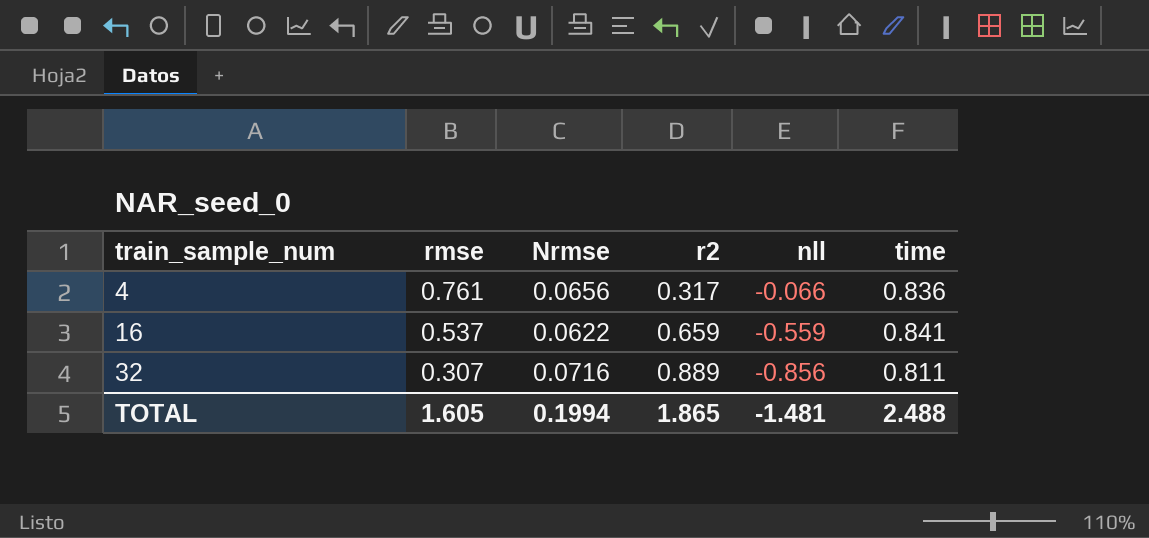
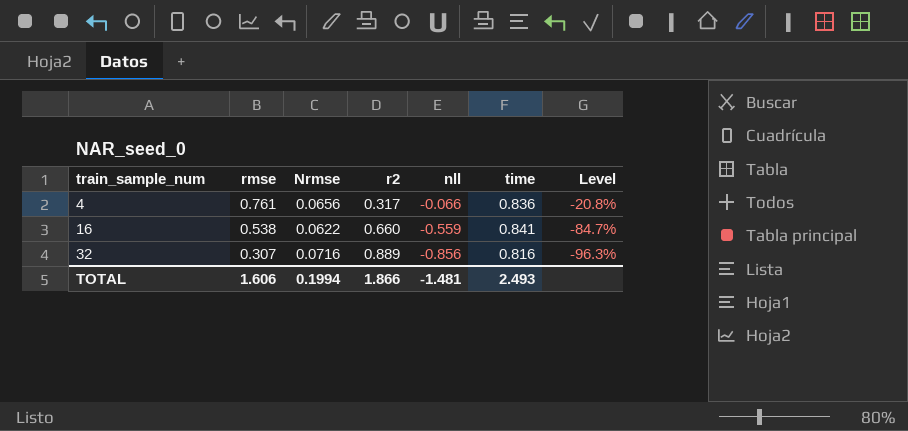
column Level | formula: none -> [nll] / [r2]
16 | rmse: 0.537 -> 0.538
16 | r2: 0.659 -> 0.660
32 | time: 0.811 -> 0.816
TOTAL | rmse: 1.605 -> 1.606
TOTAL | r2: 1.865 -> 1.866
TOTAL | time: 2.488 -> 2.493

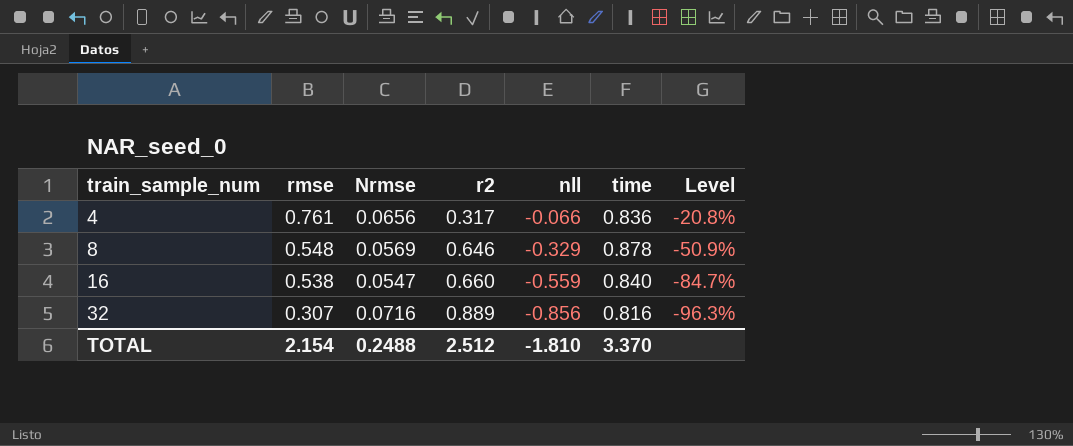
row 8: none -> 0.548 | 0.0569 | 0.646 | -0.329 | 0.878 | -50.9%
16 | Nrmse: 0.0622 -> 0.0547
16 | time: 0.841 -> 0.840
TOTAL | rmse: 1.606 -> 2.154
TOTAL | Nrmse: 0.1994 -> 0.2488
TOTAL | r2: 1.866 -> 2.512
TOTAL | nll: -1.481 -> -1.810
TOTAL | time: 2.493 -> 3.370

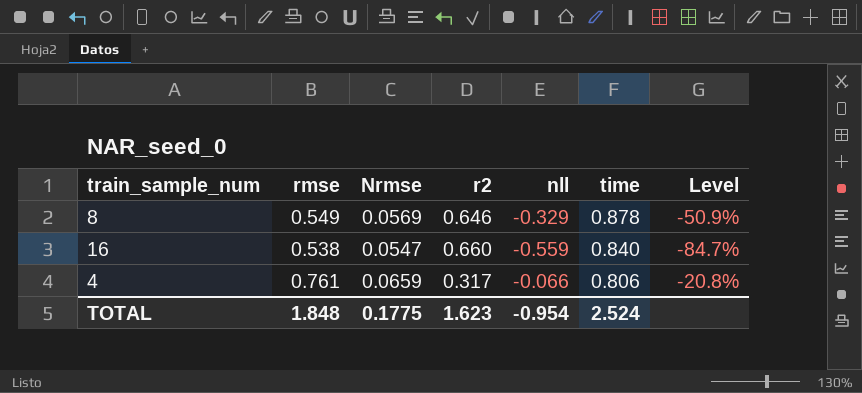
row order: train_sample_num ascending -> time descending
row 32: 0.307 | 0.0716 | 0.889 | -0.856 | 0.816 | -96.3% -> none
8 | rmse: 0.548 -> 0.549
4 | Nrmse: 0.0656 -> 0.0659
4 | time: 0.836 -> 0.806
TOTAL | rmse: 2.154 -> 1.848
TOTAL | Nrmse: 0.2488 -> 0.1775
TOTAL | r2: 2.512 -> 1.623
TOTAL | nll: -1.810 -> -0.954
TOTAL | time: 3.370 -> 2.524

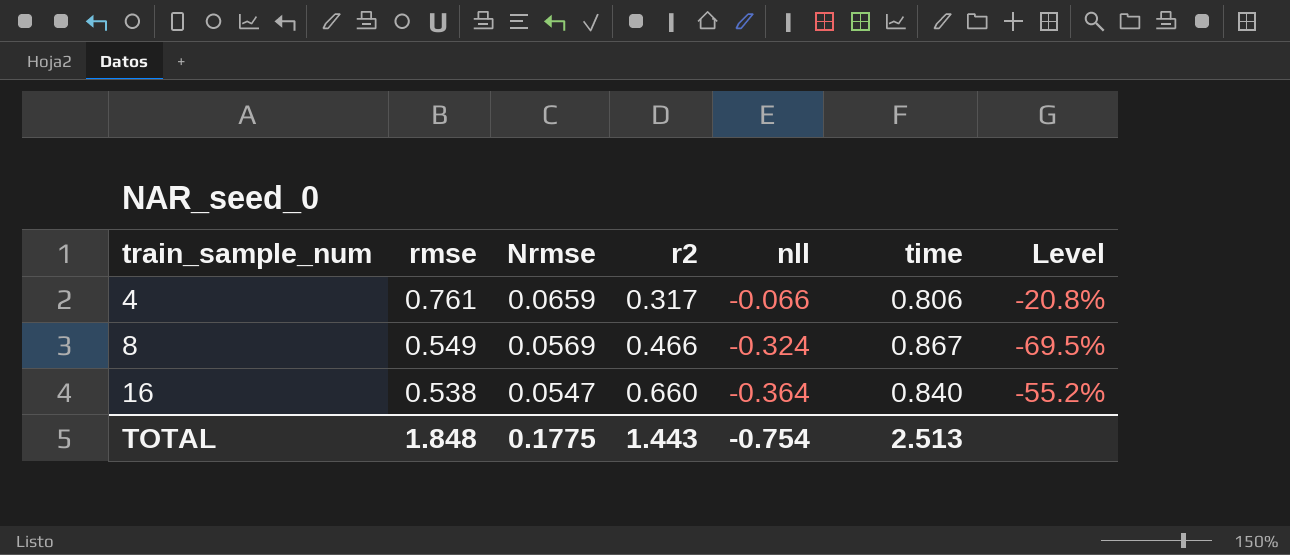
row order: time descending -> train_sample_num ascending
8 | r2: 0.646 -> 0.466
8 | nll: -0.329 -> -0.324
8 | time: 0.878 -> 0.867
8 | Level: -50.9% -> -69.5%
16 | nll: -0.559 -> -0.364
16 | Level: -84.7% -> -55.2%
TOTAL | r2: 1.623 -> 1.443
TOTAL | nll: -0.954 -> -0.754
TOTAL | time: 2.524 -> 2.513

